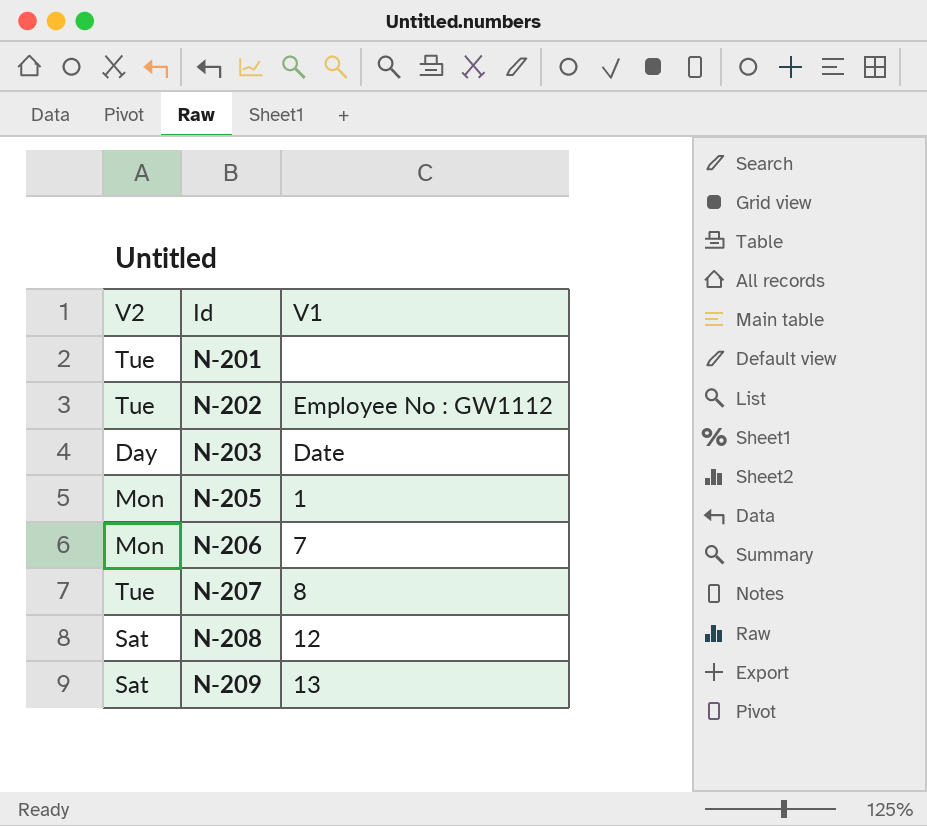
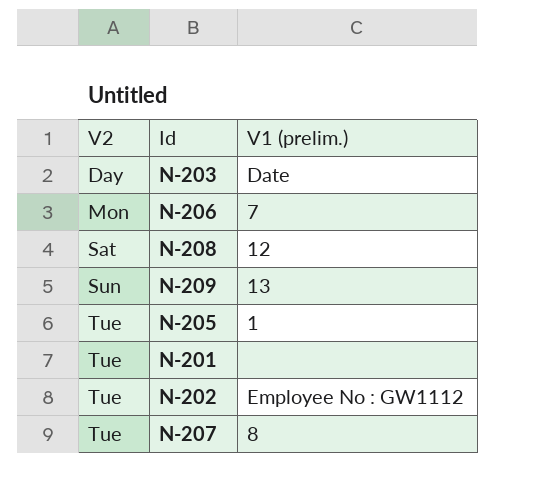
row order: Id ascending -> V2 ascending
column name: V1 -> V1 (prelim.)
N-209 | V2: Sat -> Sun
N-205 | V2: Mon -> Tue

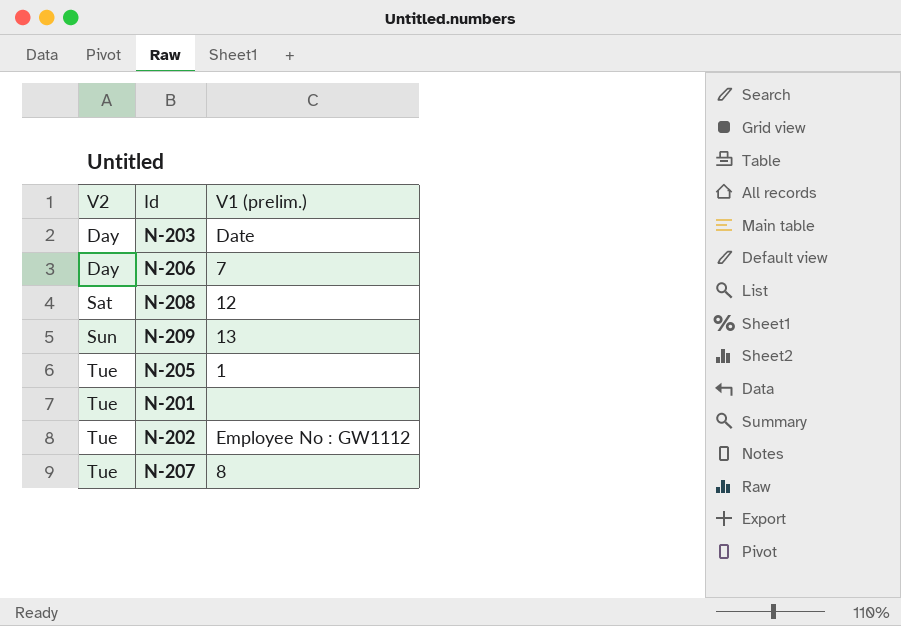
N-206 | V2: Mon -> Day

